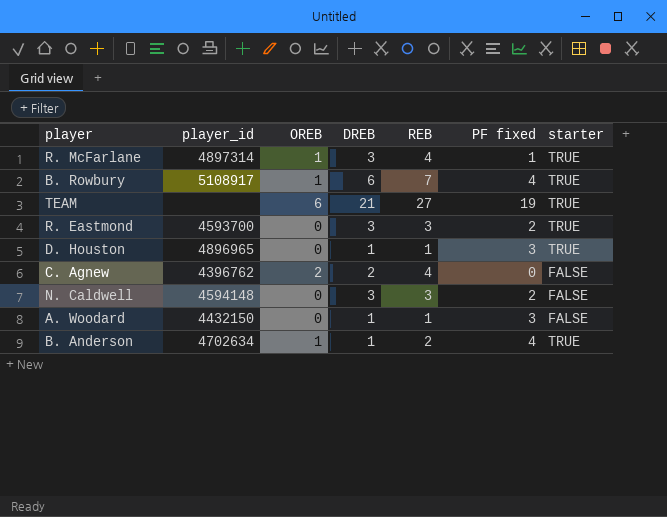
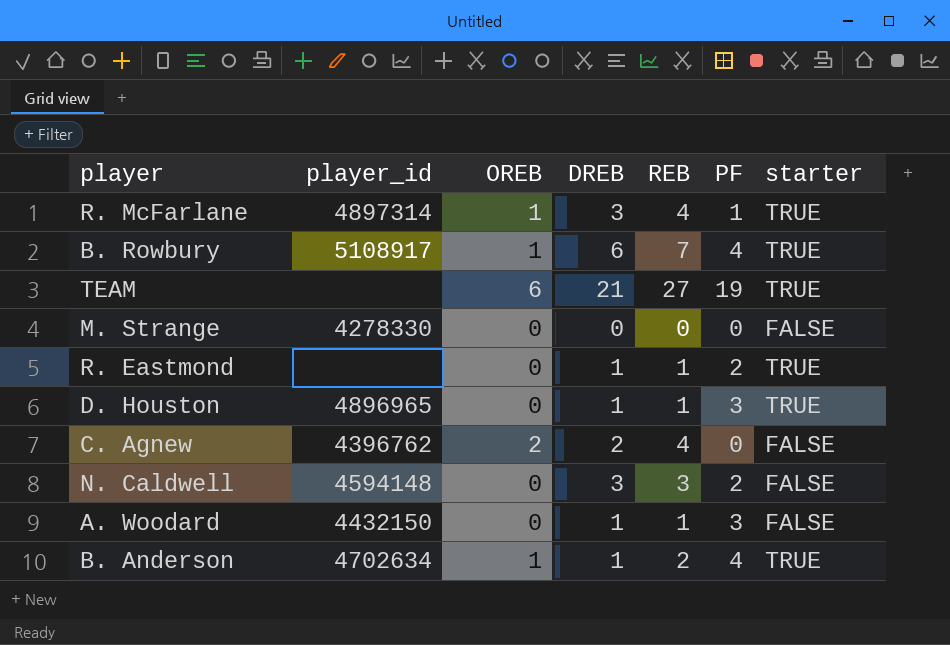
column name: PF fixed -> PF
row M. Strange: none -> 4278330 | 0 | 0 | 0 | 0 | FALSE
R. Eastmond | player_id: 4593700 -> none
R. Eastmond | DREB: 3 -> 1
R. Eastmond | REB: 3 -> 1

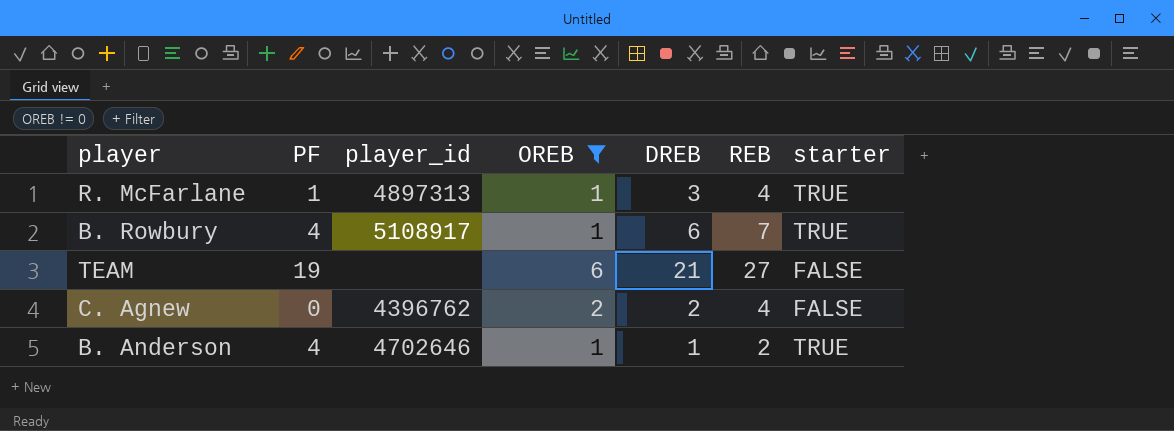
filter: none -> OREB != 0
column PF | position: 6 -> 2
R. McFarlane | player_id: 4897314 -> 4897313
TEAM | starter: TRUE -> FALSE
B. Anderson | player_id: 4702634 -> 4702646

